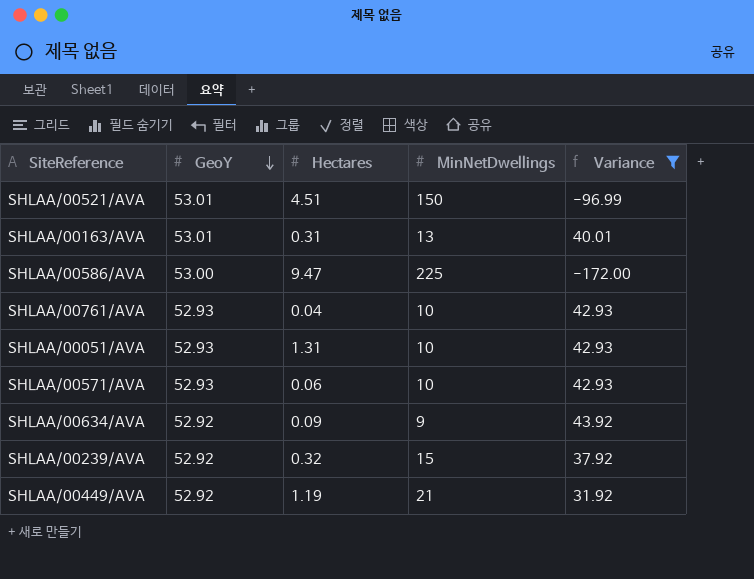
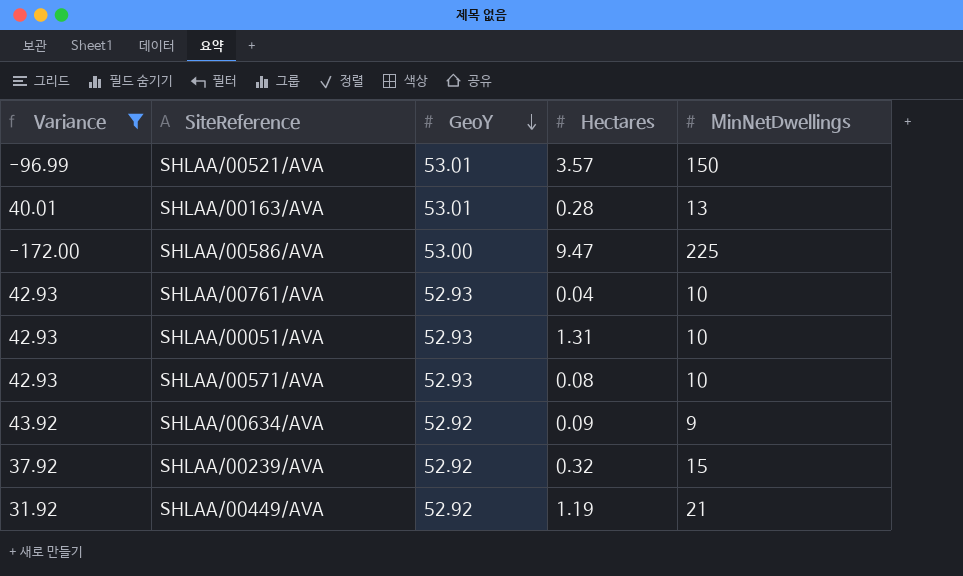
column Variance | position: 5 -> 1
SHLAA/00521/AVA | Hectares: 4.51 -> 3.57
SHLAA/00163/AVA | Hectares: 0.31 -> 0.28
SHLAA/00571/AVA | Hectares: 0.06 -> 0.08

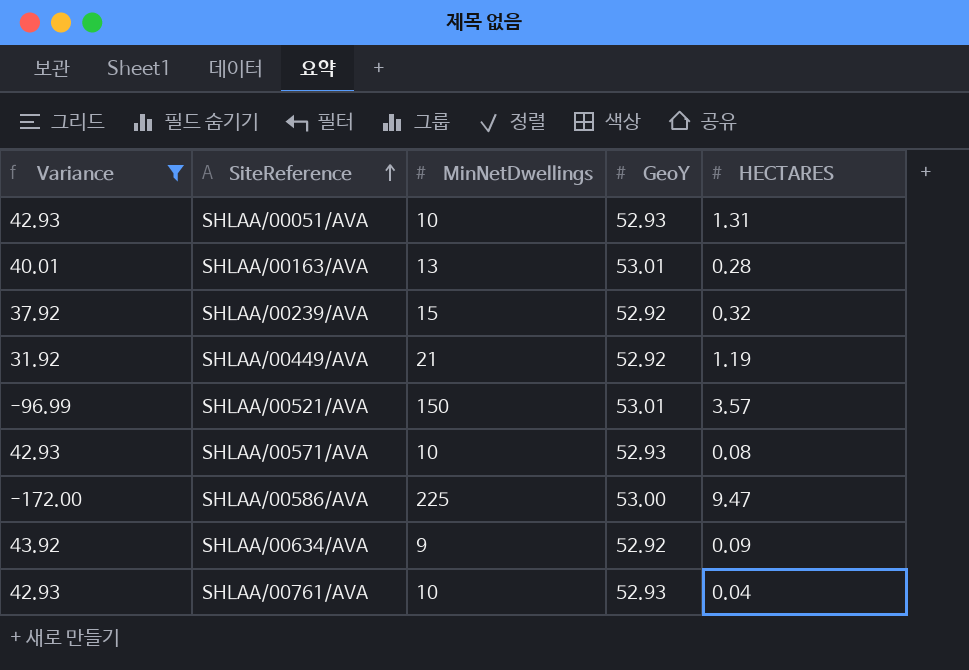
row order: GeoY descending -> SiteReference ascending
column MinNetDwellings | position: 5 -> 3
column name: Hectares -> HECTARES

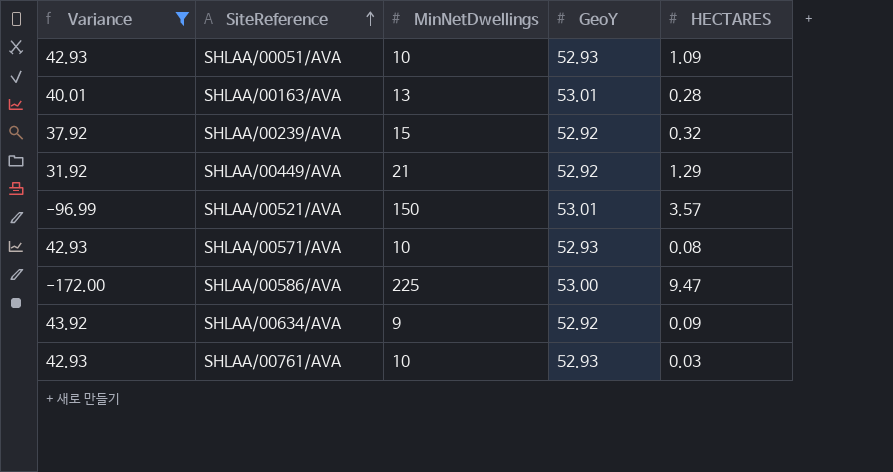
SHLAA/00051/AVA | HECTARES: 1.31 -> 1.09
SHLAA/00449/AVA | HECTARES: 1.19 -> 1.29
SHLAA/00761/AVA | HECTARES: 0.04 -> 0.03

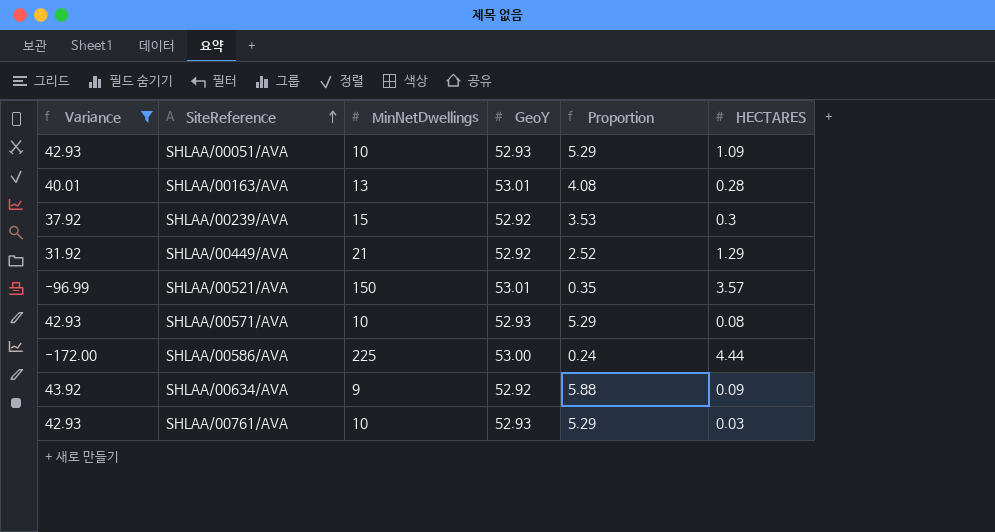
column Proportion | formula: none -> [GeoY] / [MinNetDwellings]
SHLAA/00239/AVA | HECTARES: 0.32 -> 0.3
SHLAA/00586/AVA | HECTARES: 9.47 -> 4.44

